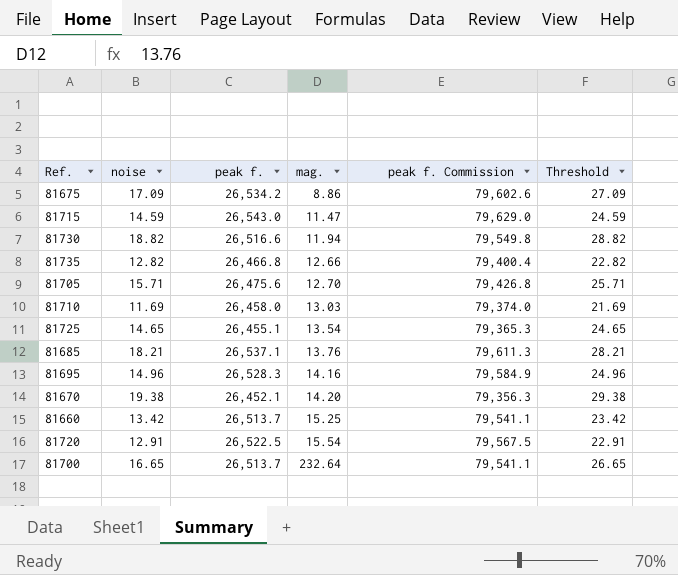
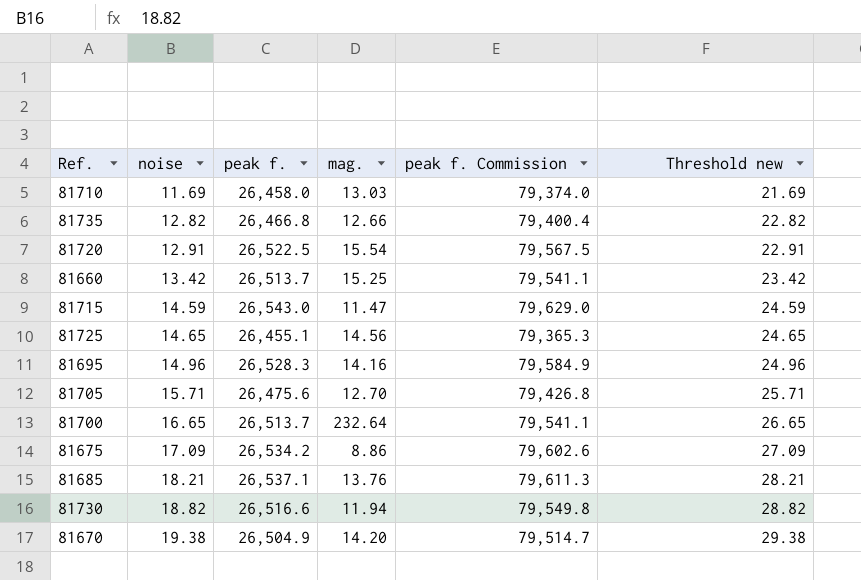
row order: mag. ascending -> noise ascending
column name: Threshold -> Threshold new
81725 | mag.: 13.54 -> 14.56
81670 | peak f.: 26,452.1 -> 26,504.9
81670 | peak f. Commission: 79,356.3 -> 79,514.7

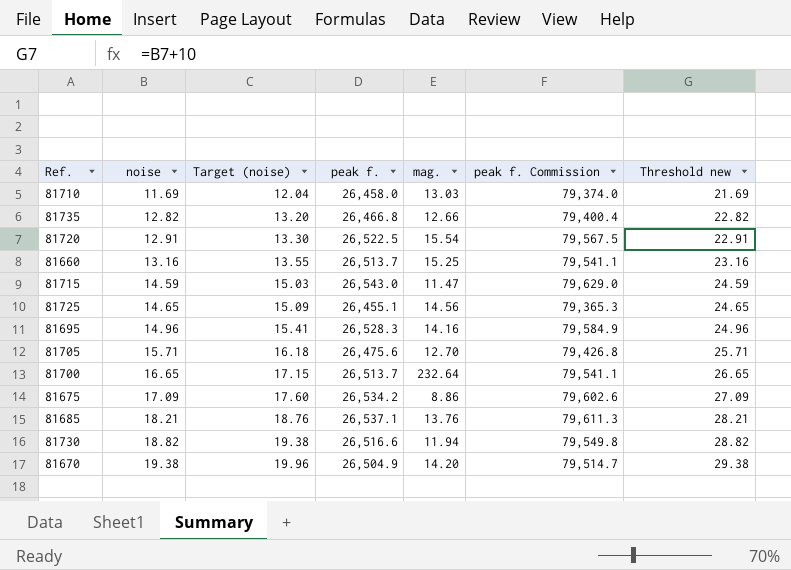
column Target (noise) | formula: none -> [noise] * 1.03
81660 | noise: 13.42 -> 13.16
81660 | Threshold new: 23.42 -> 23.16

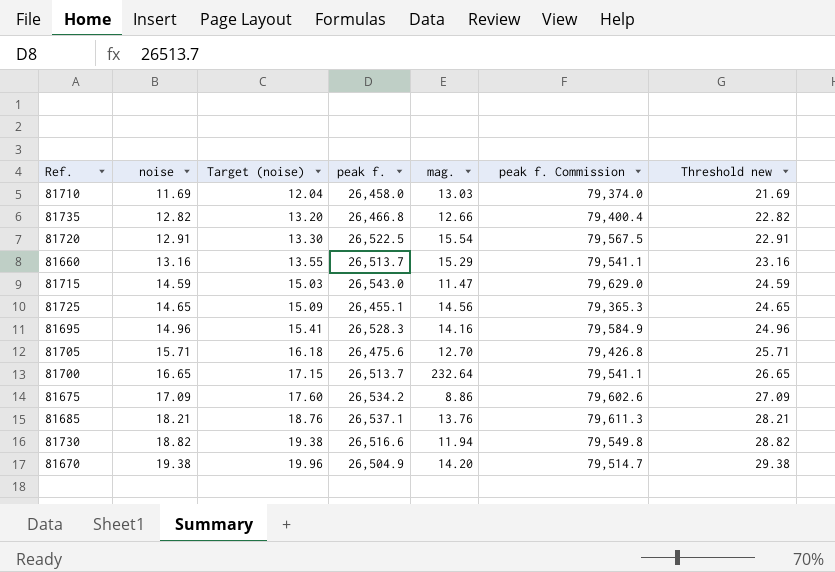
81660 | mag.: 15.25 -> 15.29

